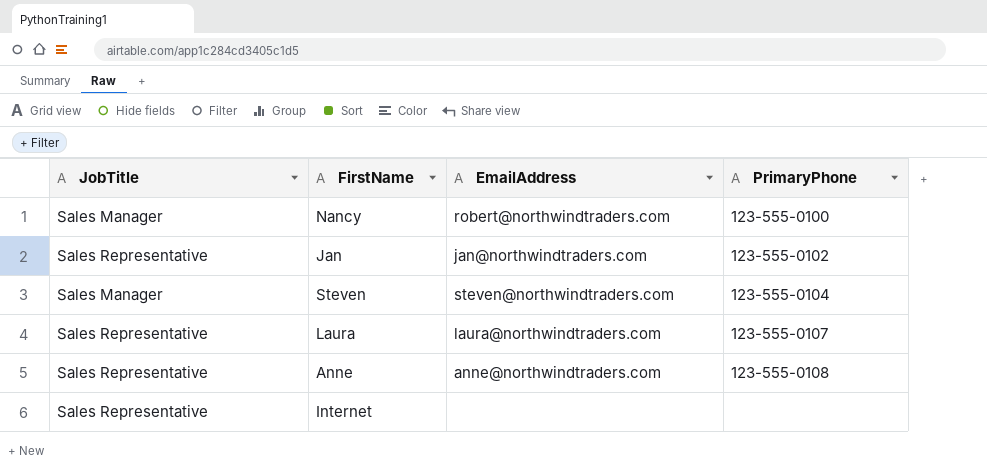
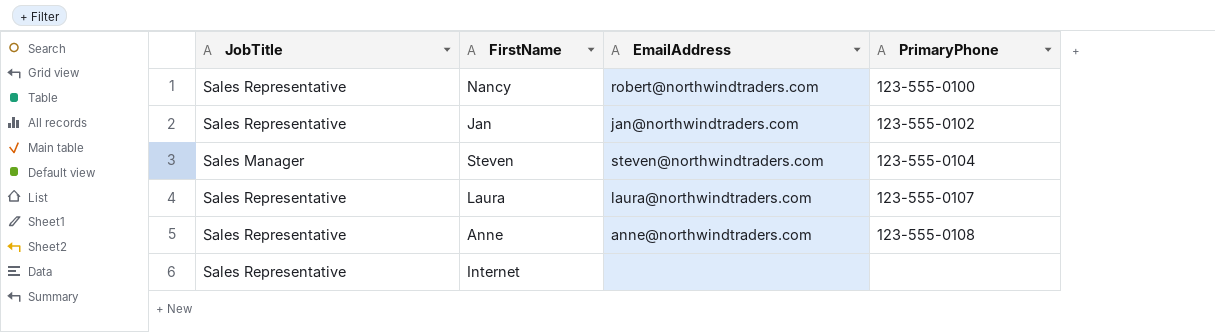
Nancy | JobTitle: Sales Manager -> Sales Representative

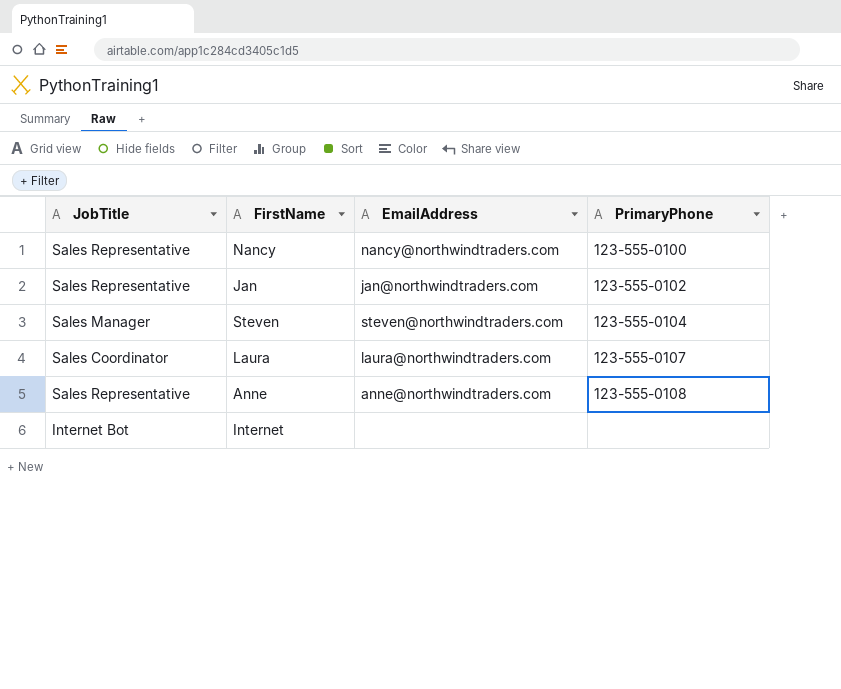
Nancy | EmailAddress: robert@northwindtraders.com -> nancy@northwindtraders.com
Laura | JobTitle: Sales Representative -> Sales Coordinator
Internet | JobTitle: Sales Representative -> Internet Bot

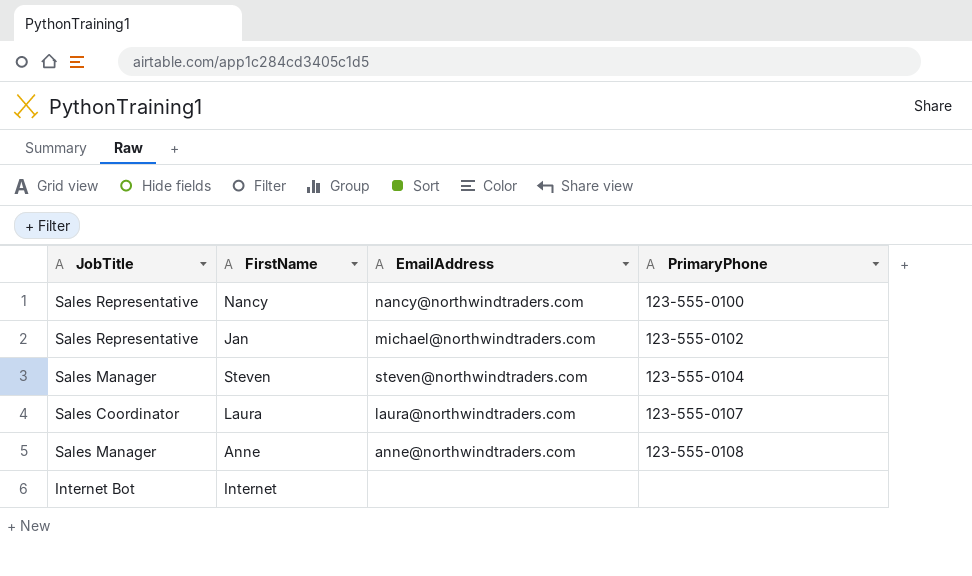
Jan | EmailAddress: jan@northwindtraders.com -> michael@northwindtraders.com
Anne | JobTitle: Sales Representative -> Sales Manager

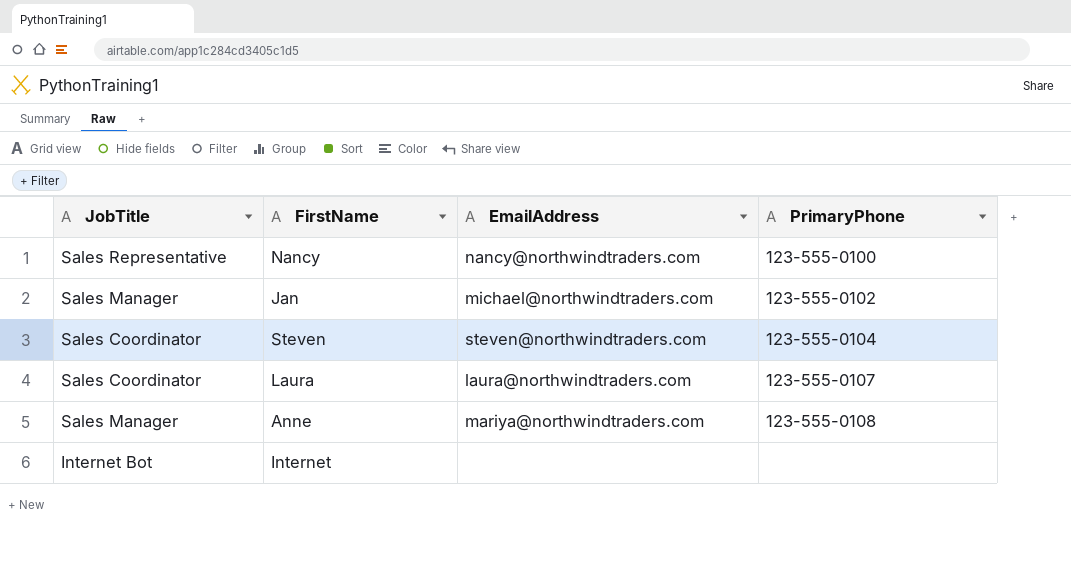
Jan | JobTitle: Sales Representative -> Sales Manager
Steven | JobTitle: Sales Manager -> Sales Coordinator
Anne | EmailAddress: anne@northwindtraders.com -> mariya@northwindtraders.com

